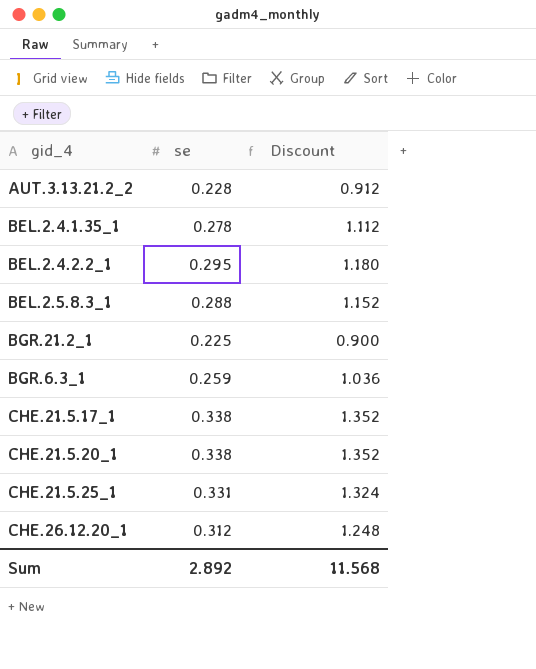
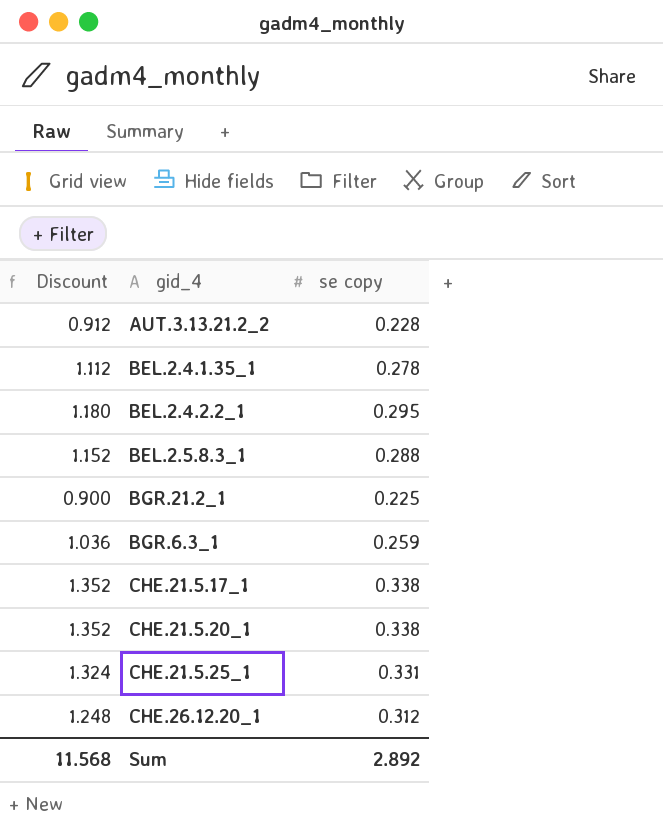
column Discount | position: 3 -> 1
column name: se -> se copy

